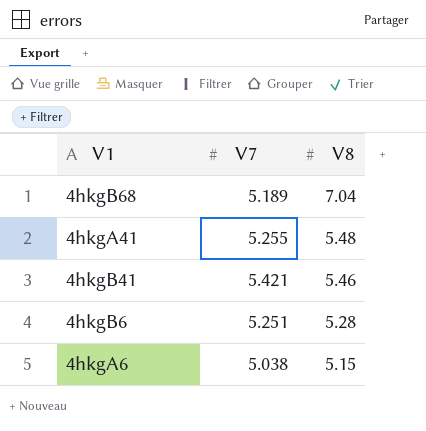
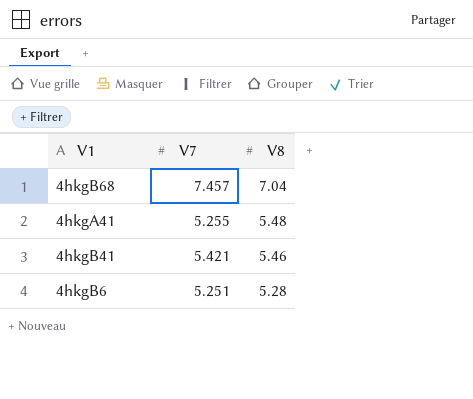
row 4hkgA6: 5.038 | 5.15 -> none
4hkgB68 | V7: 5.189 -> 7.457

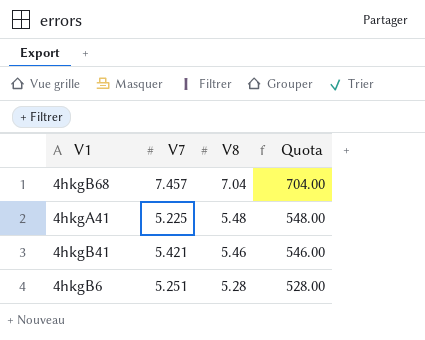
column Quota | formula: none -> [V8] * 100
4hkgA41 | V7: 5.255 -> 5.225

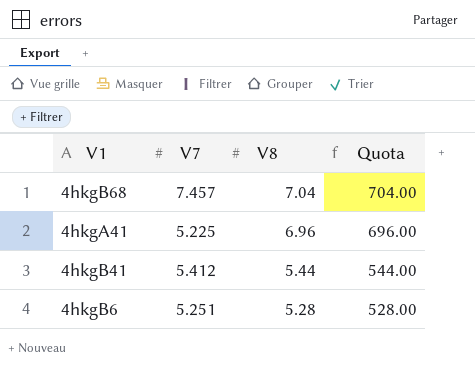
4hkgA41 | V8: 5.48 -> 6.96
4hkgA41 | Quota: 548.00 -> 696.00
4hkgB41 | V7: 5.421 -> 5.412
4hkgB41 | V8: 5.46 -> 5.44
4hkgB41 | Quota: 546.00 -> 544.00

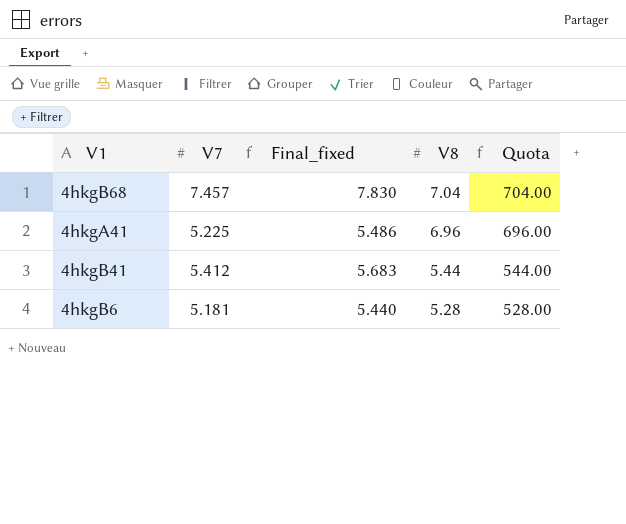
column Final_fixed | formula: none -> [V7] * 1.05
4hkgB6 | V7: 5.251 -> 5.181

